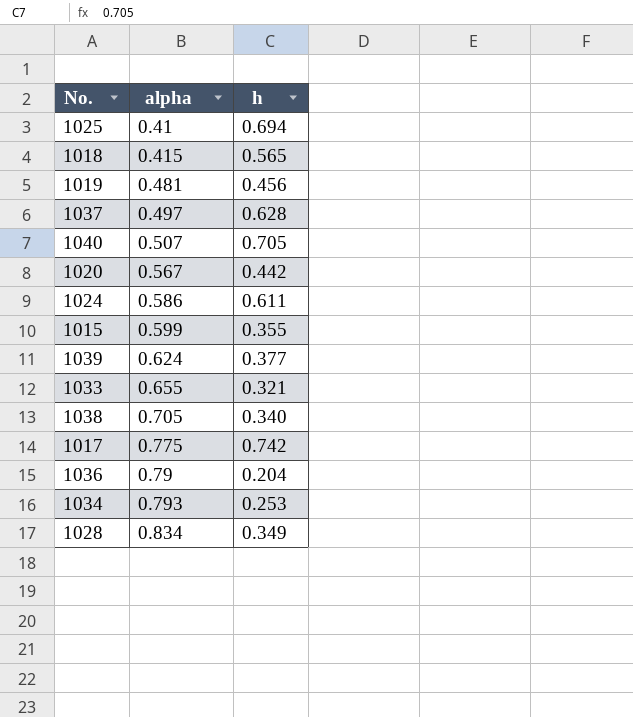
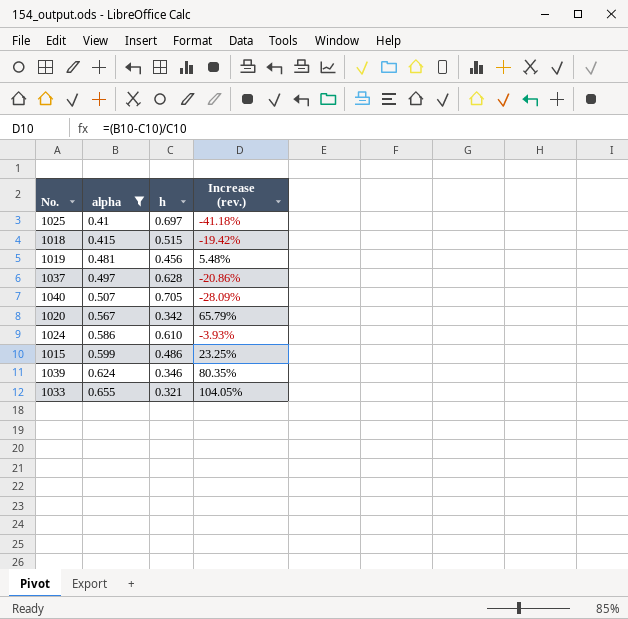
filter: none -> alpha <= 0.655
column Increase (rev.) | formula: none -> ([alpha] - [h]) / [h]
1025 | h: 0.694 -> 0.697
1018 | h: 0.565 -> 0.515
1020 | h: 0.442 -> 0.342
1024 | h: 0.611 -> 0.610
1015 | h: 0.355 -> 0.486
1039 | h: 0.377 -> 0.346

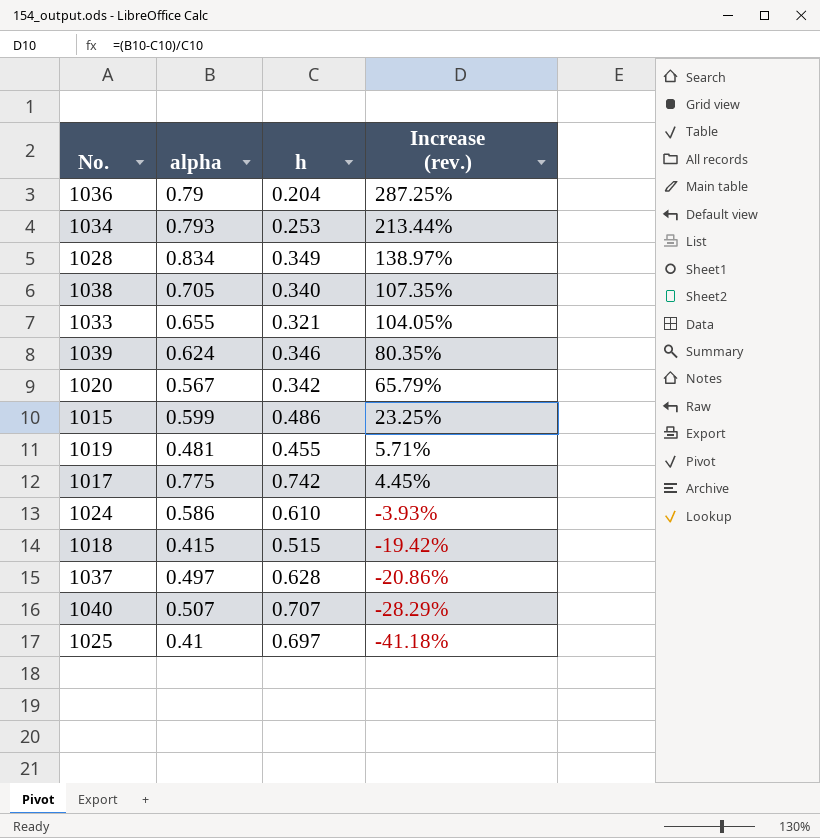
filter: alpha <= 0.655 -> none
row order: alpha ascending -> Increase (rev.) descending
1019 | h: 0.456 -> 0.455
1019 | Increase (rev.): 5.48% -> 5.71%
1040 | h: 0.705 -> 0.707
1040 | Increase (rev.): -28.09% -> -28.29%

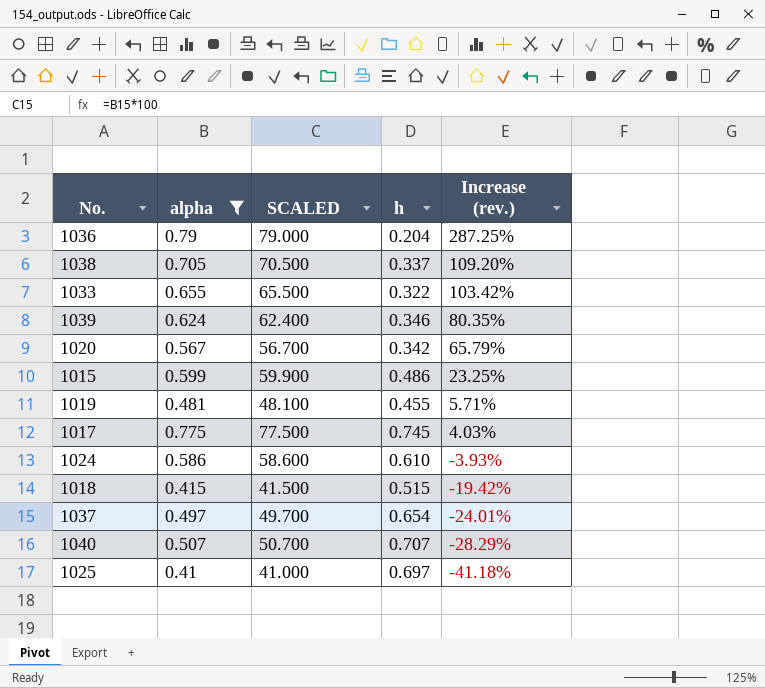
filter: none -> alpha <= 0.79
column SCALED | formula: none -> [alpha] * 100
1038 | h: 0.340 -> 0.337
1038 | Increase (rev.): 107.35% -> 109.20%
1033 | h: 0.321 -> 0.322
1033 | Increase (rev.): 104.05% -> 103.42%
1017 | h: 0.742 -> 0.745
1017 | Increase (rev.): 4.45% -> 4.03%
1037 | h: 0.628 -> 0.654
1037 | Increase (rev.): -20.86% -> -24.01%

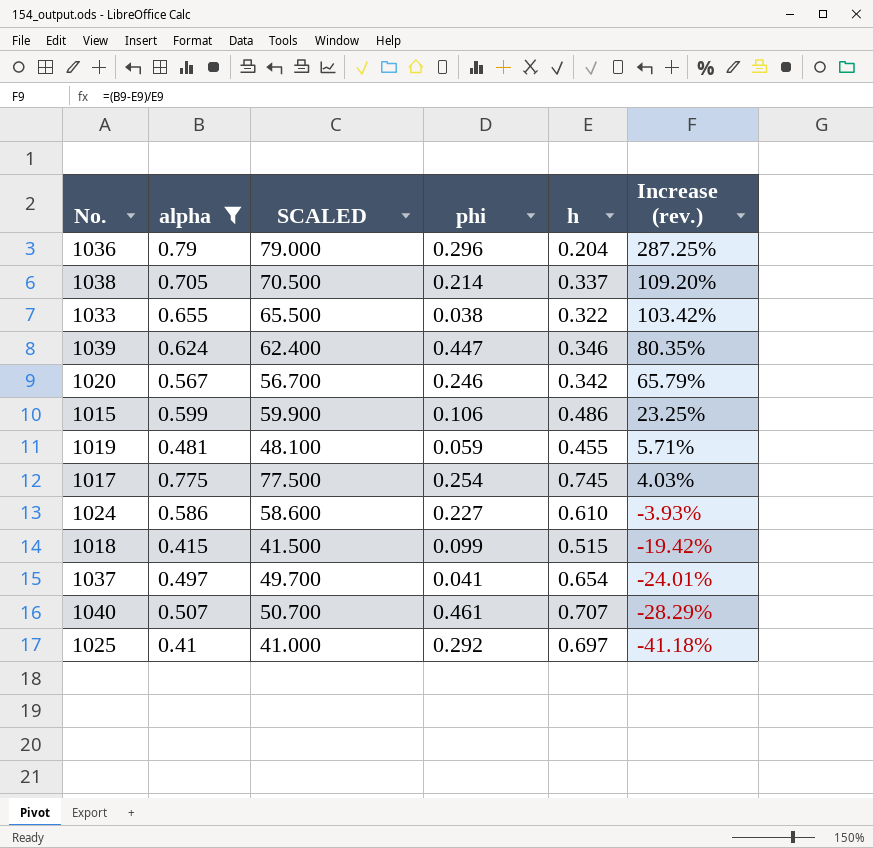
column phi | position: none -> 4

